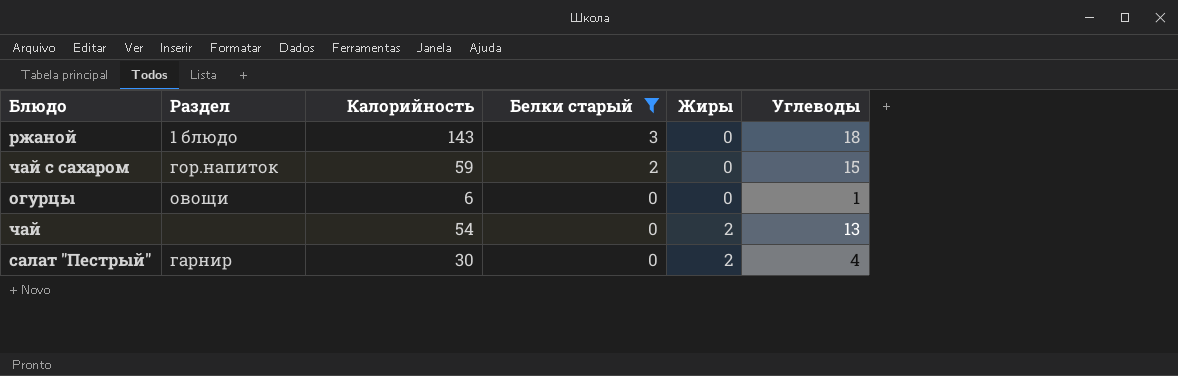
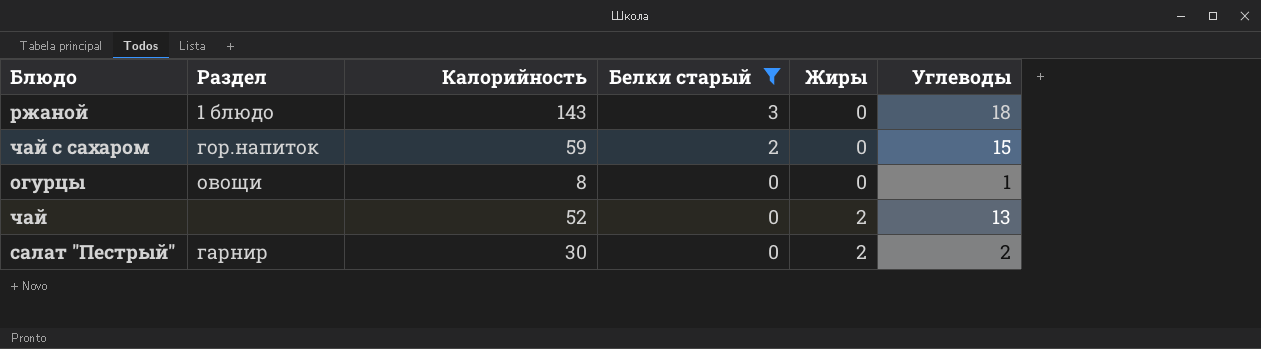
огурцы | Калорийность: 6 -> 8
чай | Калорийность: 54 -> 52
салат "Пестрый" | Углеводы: 4 -> 2

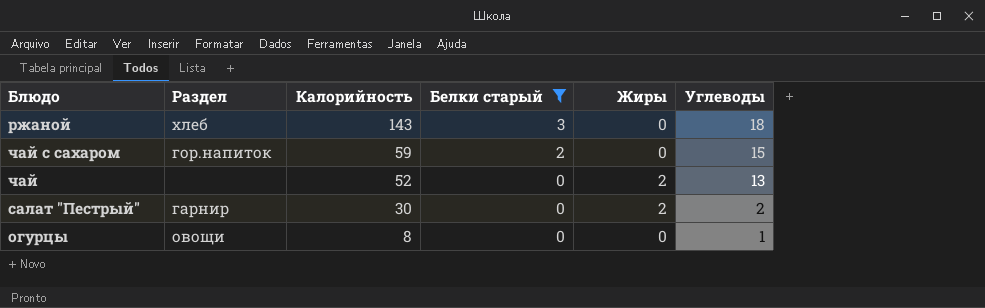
row order: Белки старый descending -> Калорийность descending
ржаной | Раздел: 1 блюдо -> хлеб

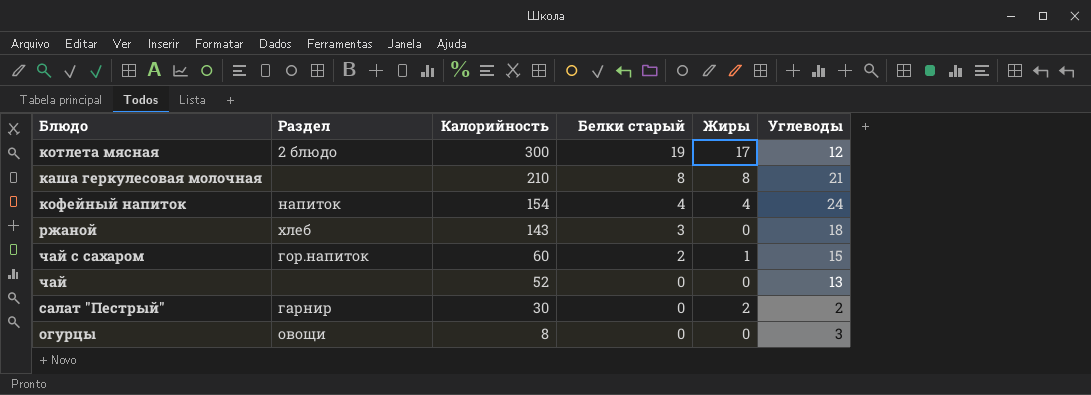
filter: Белки старый <= 3 -> none
чай с сахаром | Калорийность: 59 -> 60
чай с сахаром | Жиры: 0 -> 1
чай | Жиры: 2 -> 0
огурцы | Углеводы: 1 -> 3

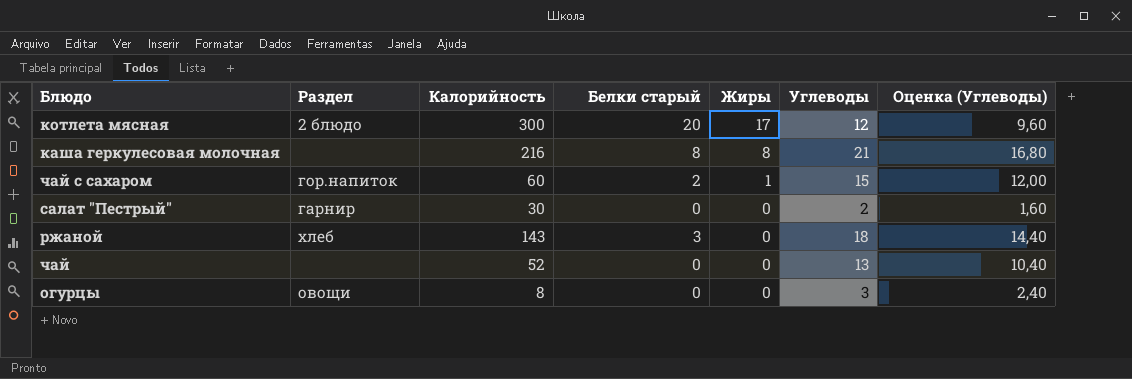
row order: Калорийность descending -> Жиры descending
column Оценка (Углеводы) | formula: none -> [Углеводы] * 0,8
row кофейный напиток: напиток | 154 | 4 | 4 | 24 -> none
котлета мясная | Белки старый: 19 -> 20
каша геркулесовая молочная | Калорийность: 210 -> 216
салат "Пестрый" | Жиры: 2 -> 0

